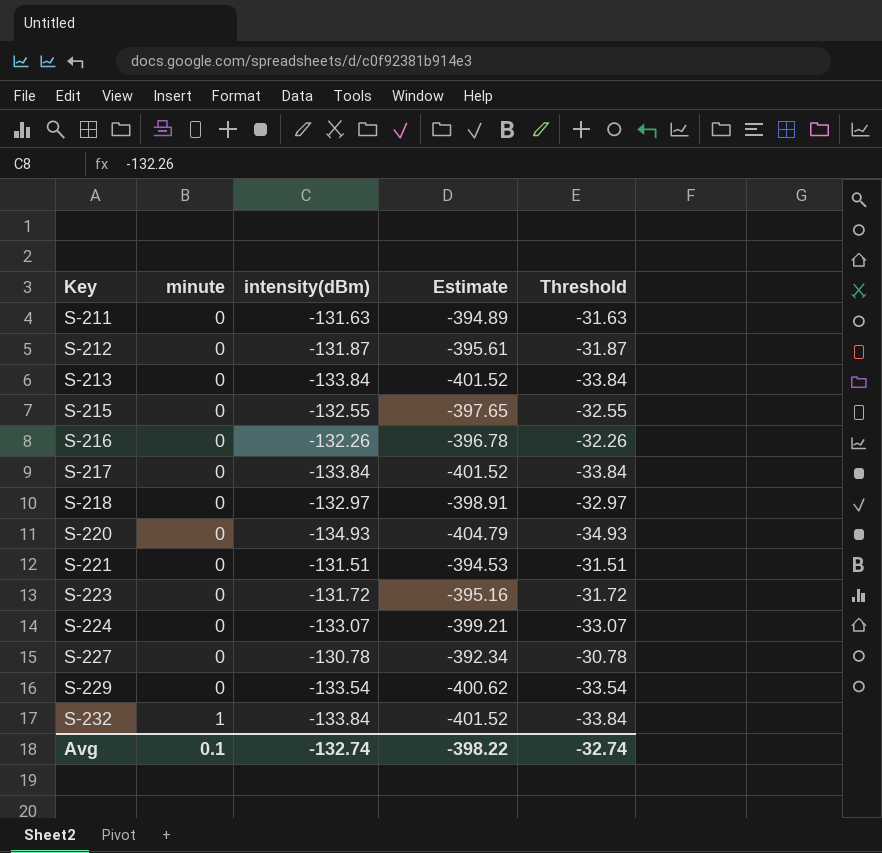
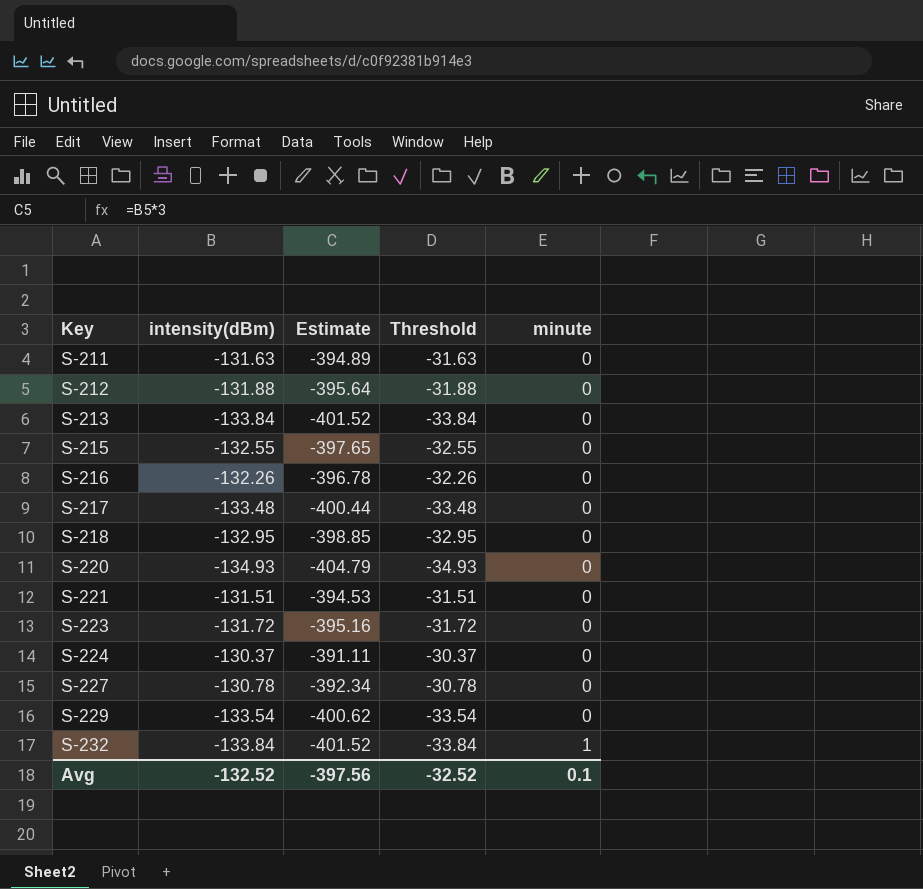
column minute | position: 2 -> 5
S-212 | intensity(dBm): -131.87 -> -131.88
S-212 | Estimate: -395.61 -> -395.64
S-212 | Threshold: -31.87 -> -31.88
S-217 | intensity(dBm): -133.84 -> -133.48
S-217 | Estimate: -401.52 -> -400.44
S-217 | Threshold: -33.84 -> -33.48
S-218 | intensity(dBm): -132.97 -> -132.95
S-218 | Estimate: -398.91 -> -398.85
S-218 | Threshold: -32.97 -> -32.95
S-224 | intensity(dBm): -133.07 -> -130.37
S-224 | Estimate: -399.21 -> -391.11
S-224 | Threshold: -33.07 -> -30.37
Avg | intensity(dBm): -132.74 -> -132.52
Avg | Estimate: -398.22 -> -397.56
Avg | Threshold: -32.74 -> -32.52

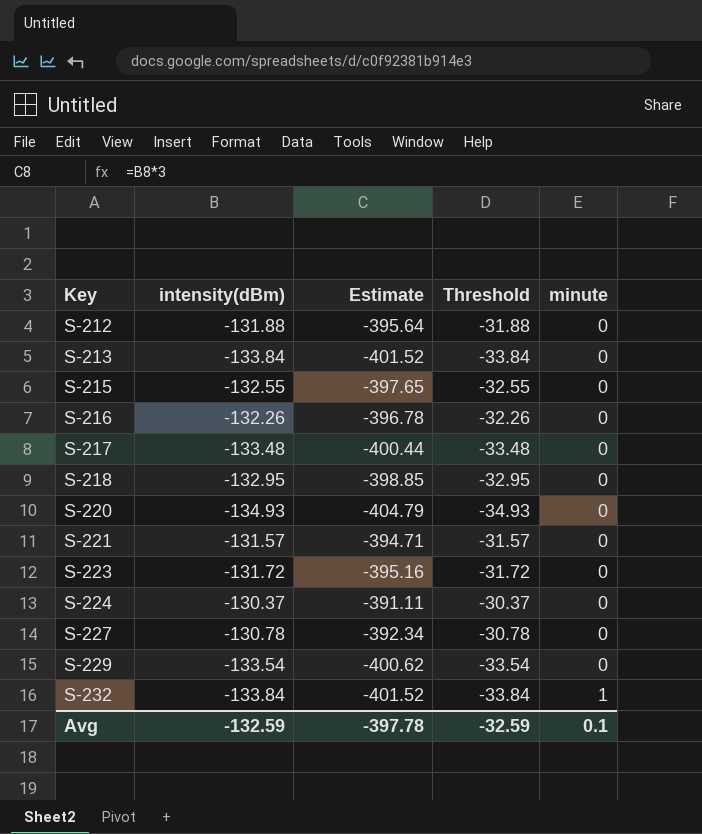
row S-211: -131.63 | -394.89 | -31.63 | 0 -> none
S-221 | intensity(dBm): -131.51 -> -131.57
S-221 | Estimate: -394.53 -> -394.71
S-221 | Threshold: -31.51 -> -31.57
Avg | intensity(dBm): -132.52 -> -132.59
Avg | Estimate: -397.56 -> -397.78
Avg | Threshold: -32.52 -> -32.59

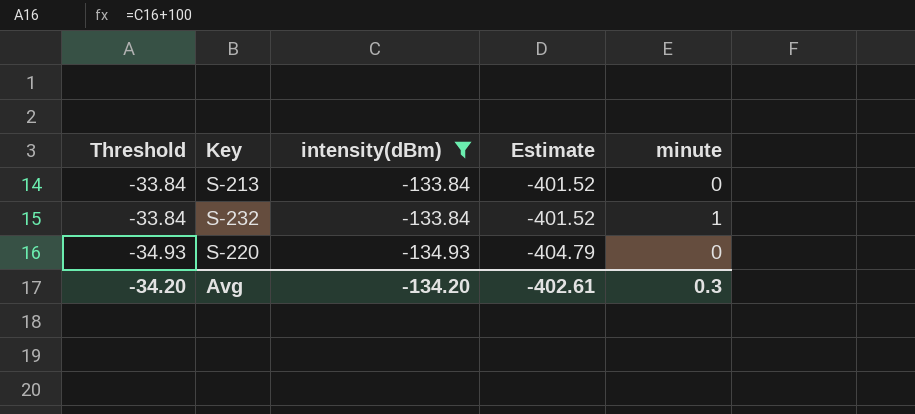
filter: none -> intensity(dBm) <= -133.84
row order: Key ascending -> Threshold descending
column Threshold | position: 4 -> 1
Avg | Threshold: -32.59 -> -34.20
Avg | intensity(dBm): -132.59 -> -134.20
Avg | Estimate: -397.78 -> -402.61
Avg | minute: 0.1 -> 0.3

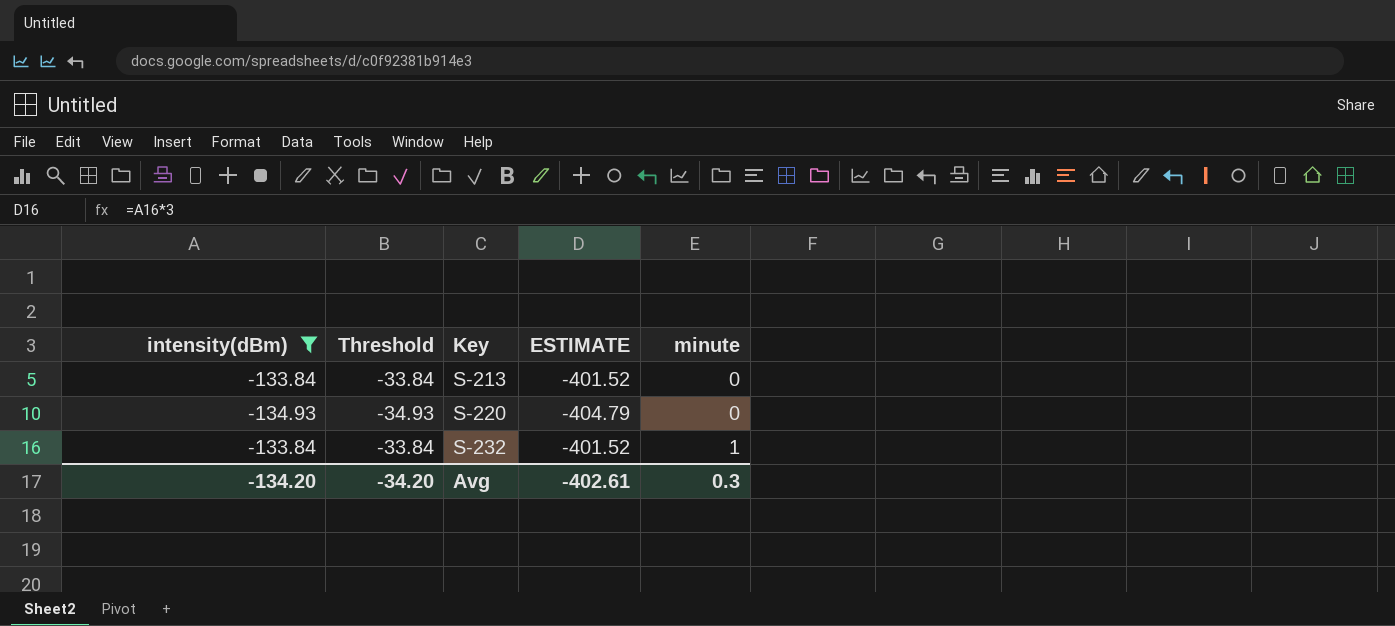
row order: Threshold descending -> Key ascending
column intensity(dBm) | position: 3 -> 1
column name: Estimate -> ESTIMATE

